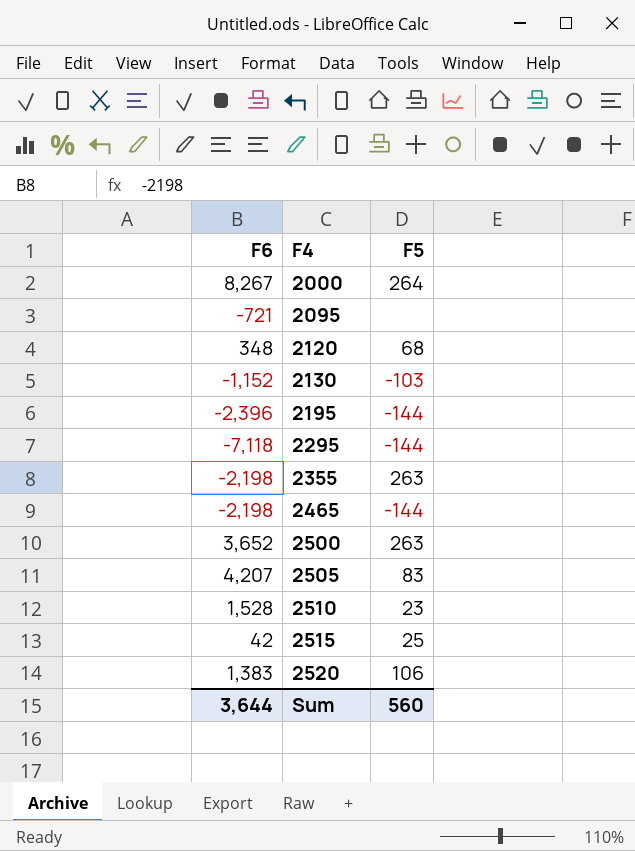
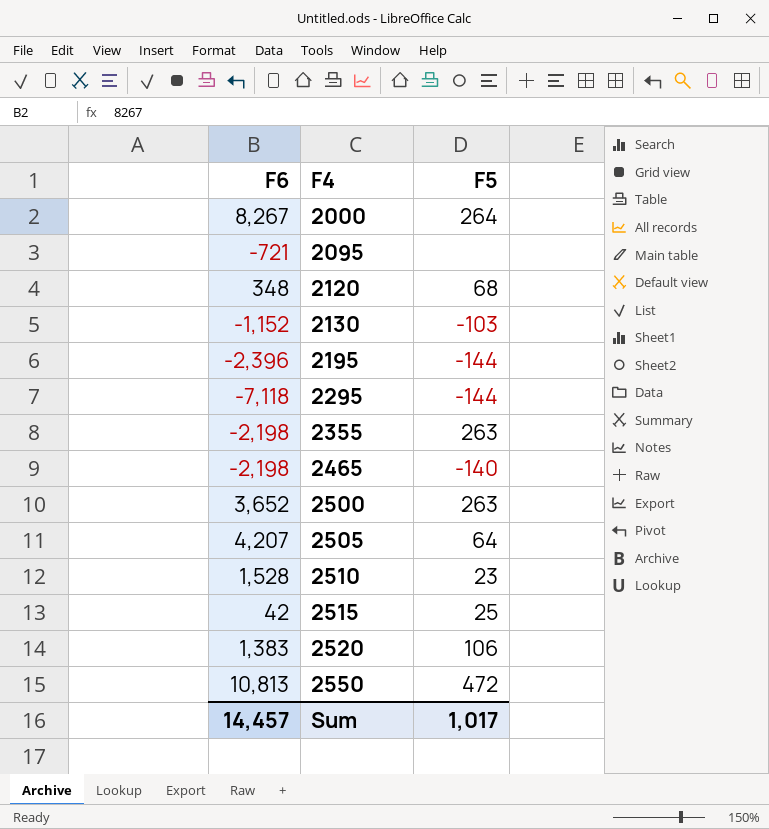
2465 | F5: -144 -> -140
2505 | F5: 83 -> 64
row 2550: none -> 10,813 | 472
Sum | F6: 3,644 -> 14,457
Sum | F5: 560 -> 1,017

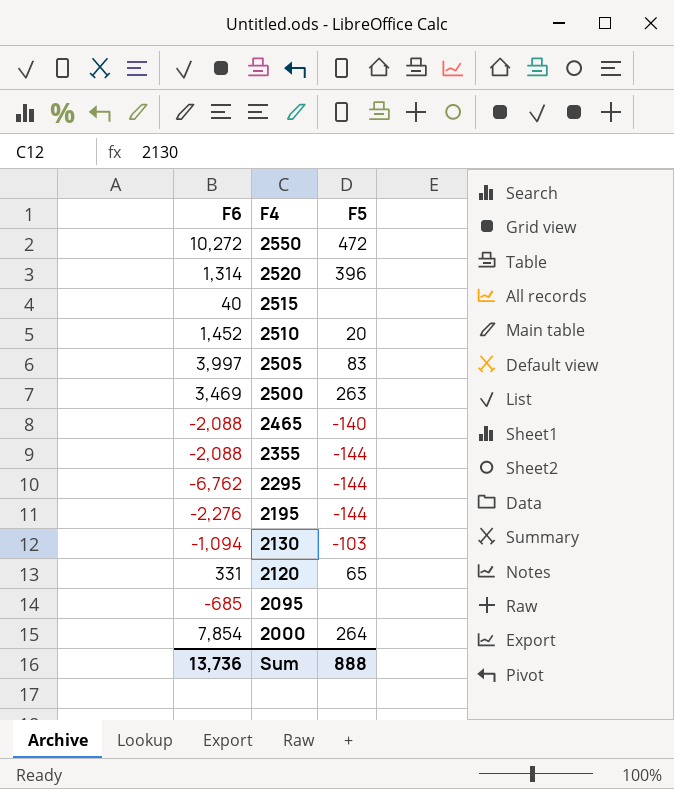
row order: F4 ascending -> F4 descending
2550 | F6: 10,813 -> 10,272
2520 | F6: 1,383 -> 1,314
2520 | F5: 106 -> 396
2515 | F6: 42 -> 40
2515 | F5: 25 -> none
2510 | F6: 1,528 -> 1,452
2510 | F5: 23 -> 20
2505 | F6: 4,207 -> 3,997
2505 | F5: 64 -> 83
2500 | F6: 3,652 -> 3,469
2465 | F6: -2,198 -> -2,088
2355 | F6: -2,198 -> -2,088
2355 | F5: 263 -> -144
2295 | F6: -7,118 -> -6,762
2195 | F6: -2,396 -> -2,276
2130 | F6: -1,152 -> -1,094
2120 | F6: 348 -> 331
2120 | F5: 68 -> 65
2095 | F6: -721 -> -685
2000 | F6: 8,267 -> 7,854
Sum | F6: 14,457 -> 13,736
Sum | F5: 1,017 -> 888

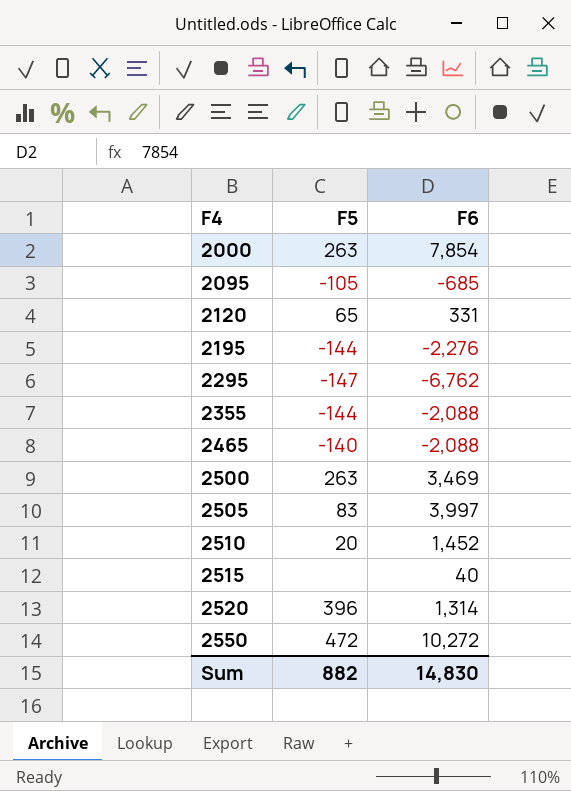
row order: F4 descending -> F4 ascending
column F6 | position: 1 -> 3
row 2130: -1,094 | -103 -> none
2000 | F5: 264 -> 263
2095 | F5: none -> -105
2295 | F5: -144 -> -147
Sum | F5: 888 -> 882
Sum | F6: 13,736 -> 14,830

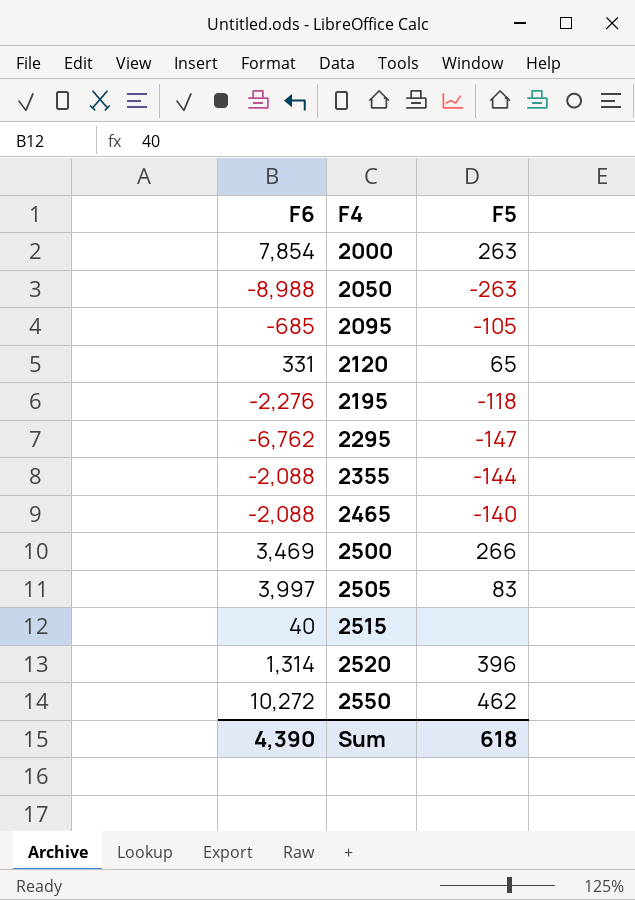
column F6 | position: 3 -> 1
row 2510: 20 | 1,452 -> none
row 2050: none -> -8,988 | -263
2195 | F5: -144 -> -118
2500 | F5: 263 -> 266
2550 | F5: 472 -> 462
Sum | F6: 14,830 -> 4,390
Sum | F5: 882 -> 618

